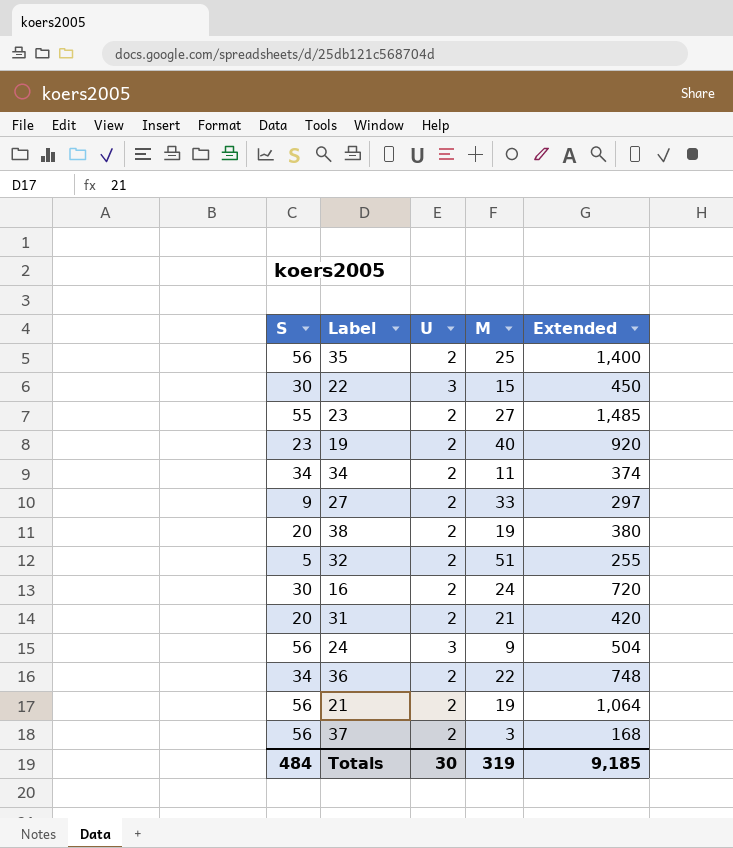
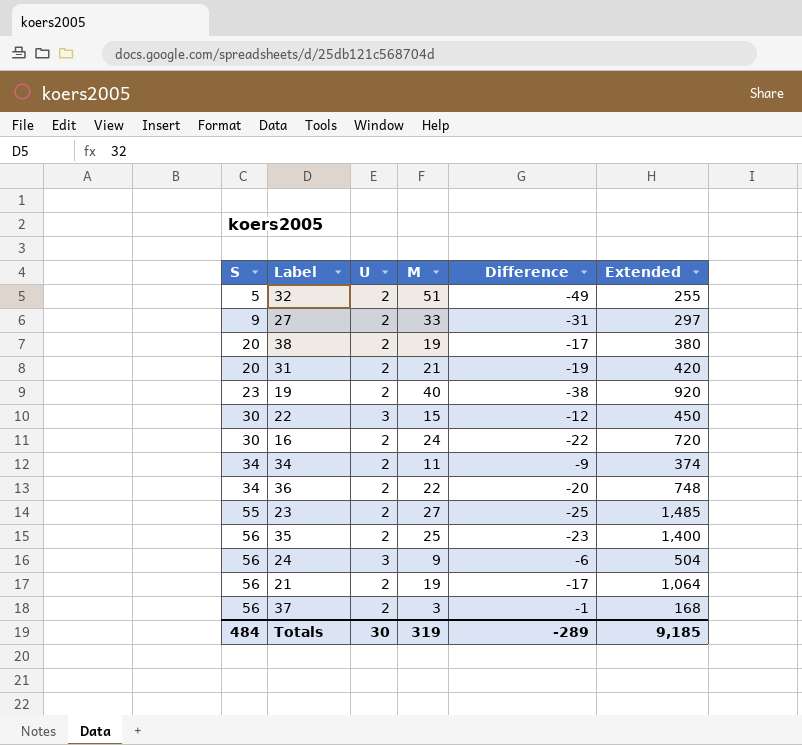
row order: none -> S ascending
column Difference | formula: none -> [U] - [M]

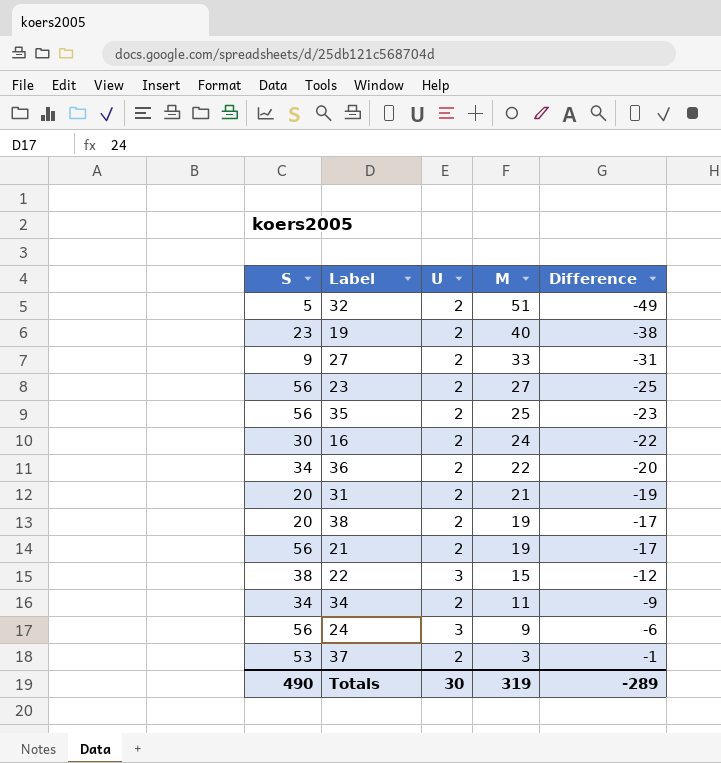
row order: S ascending -> M descending
column Extended | formula: [S] * [M] -> none
23 | S: 55 -> 56
22 | S: 30 -> 38
37 | S: 56 -> 53
Totals | S: 484 -> 490

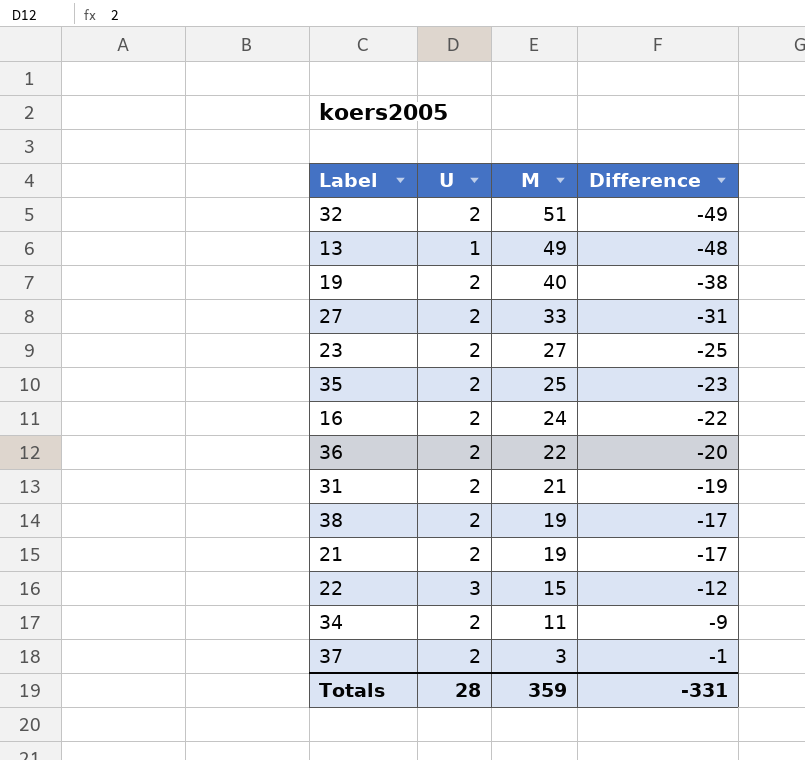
column S | position: 1 -> none
row 24: 56 | 3 | 9 | -6 -> none
row 13: none -> 1 | 49 | -48
Totals | U: 30 -> 28
Totals | M: 319 -> 359
Totals | Difference: -289 -> -331

